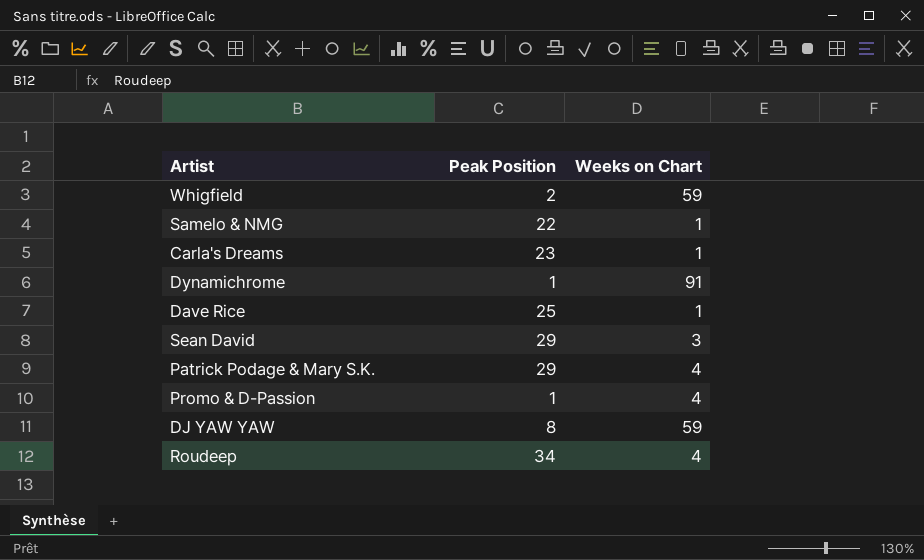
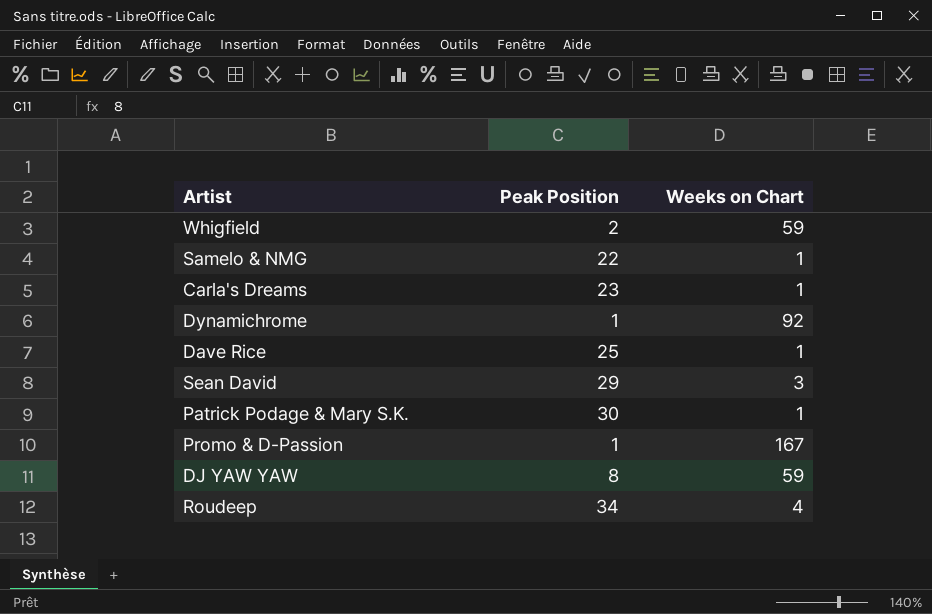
Dynamichrome | Weeks on Chart: 91 -> 92
Patrick Podage & Mary S.K. | Peak Position: 29 -> 30
Patrick Podage & Mary S.K. | Weeks on Chart: 4 -> 1
Promo & D-Passion | Weeks on Chart: 4 -> 167

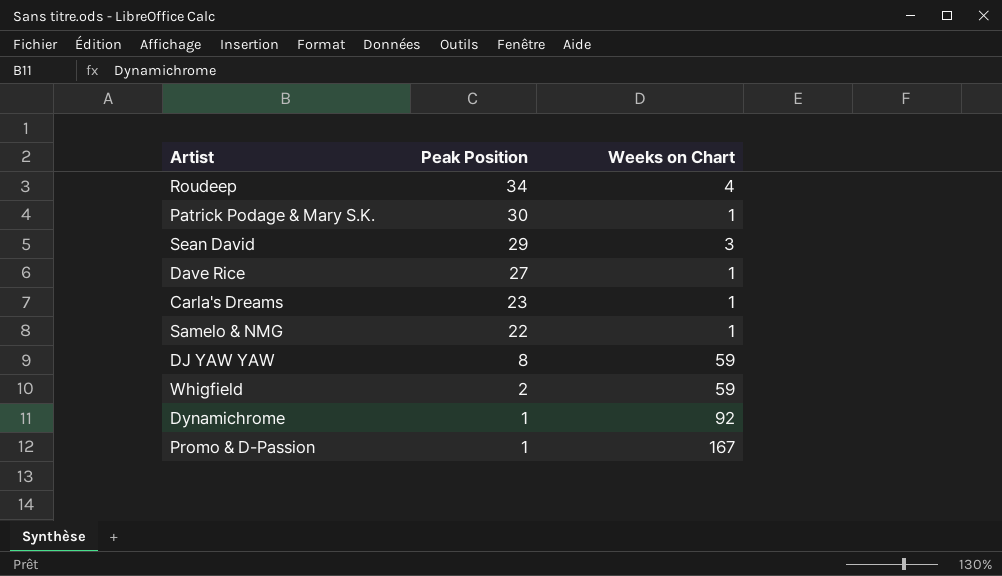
row order: none -> Peak Position descending
Dave Rice | Peak Position: 25 -> 27

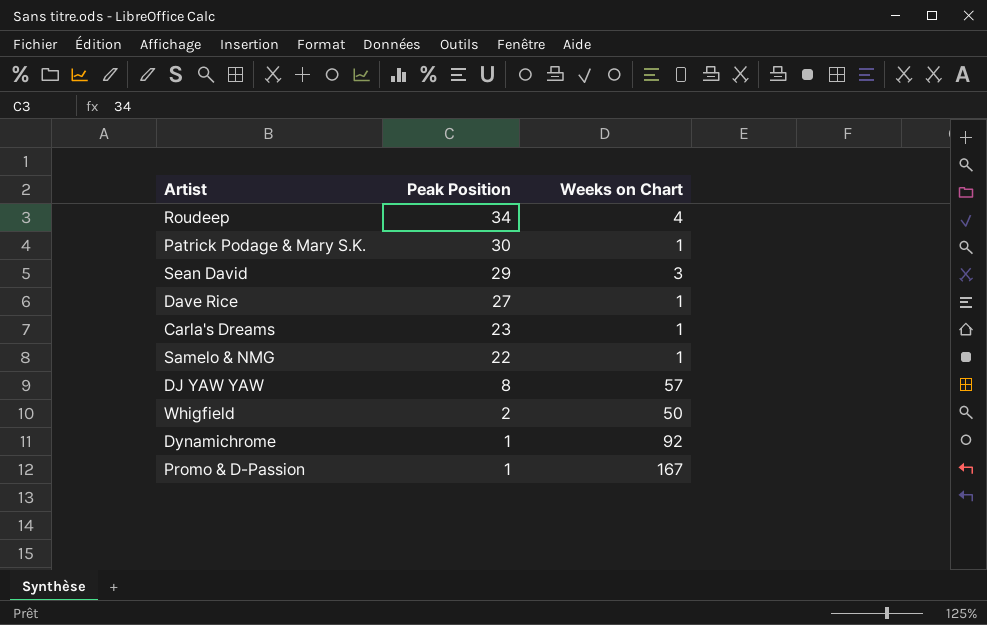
DJ YAW YAW | Weeks on Chart: 59 -> 57
Whigfield | Weeks on Chart: 59 -> 50

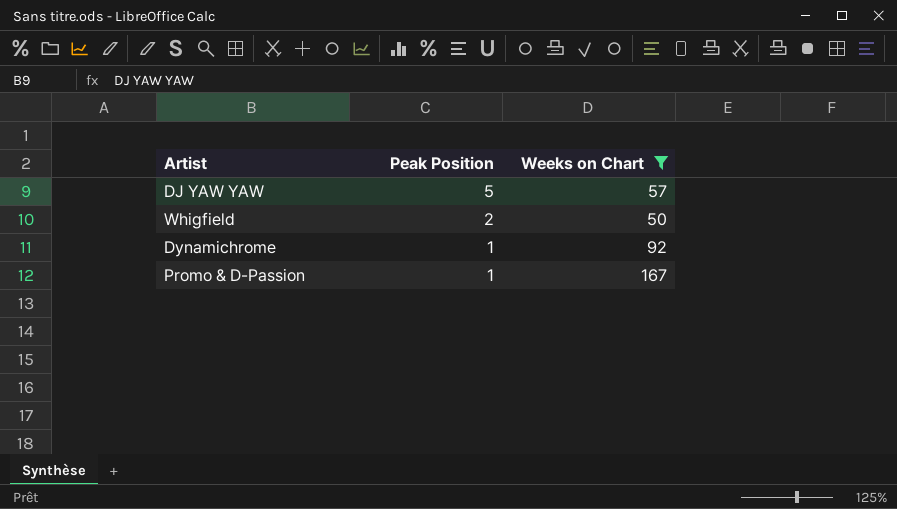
filter: none -> Weeks on Chart >= 50
DJ YAW YAW | Peak Position: 8 -> 5

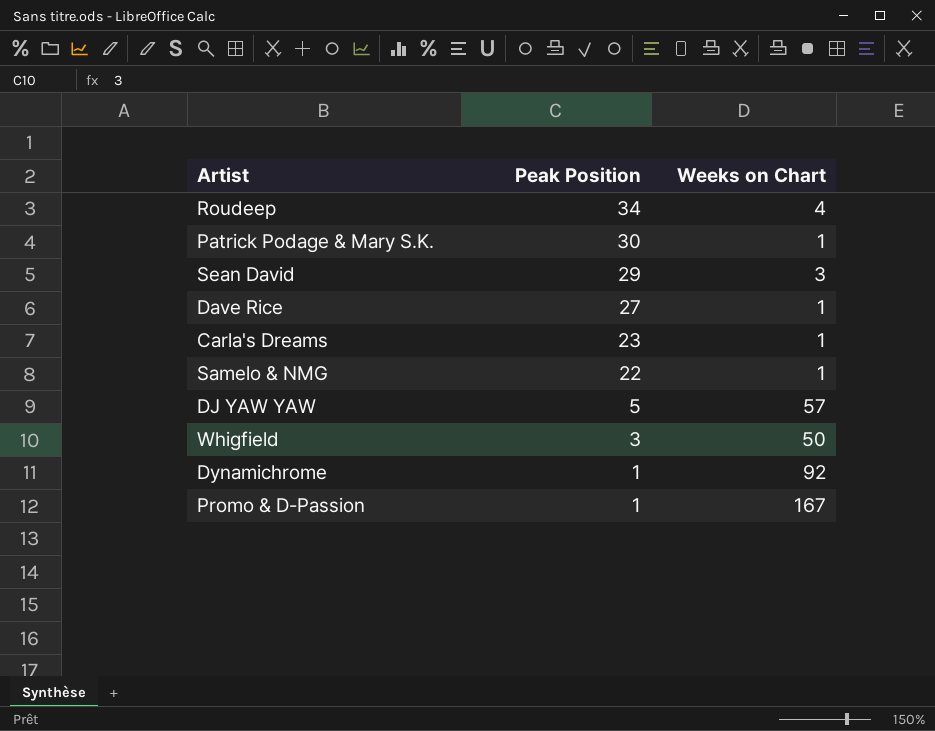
filter: Weeks on Chart >= 50 -> none
Whigfield | Peak Position: 2 -> 3

